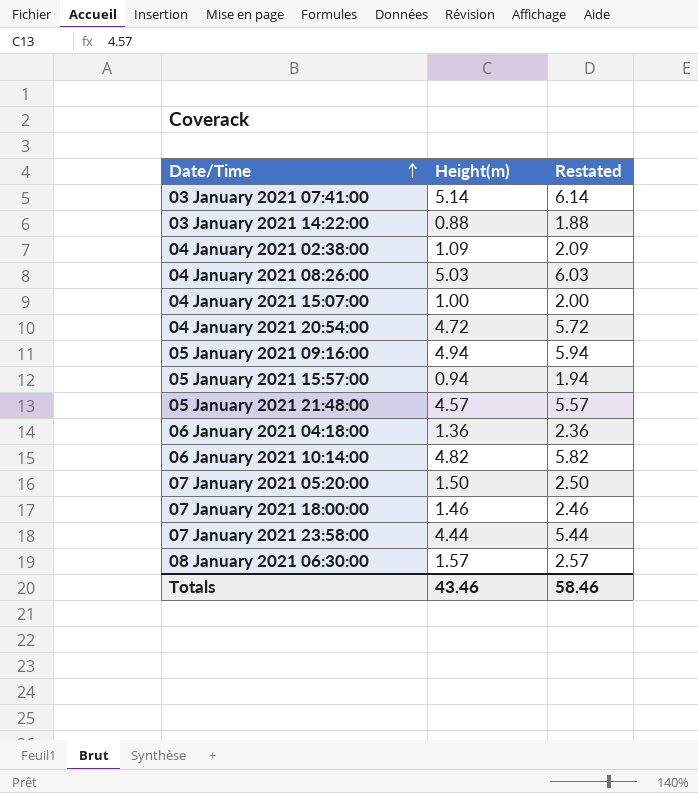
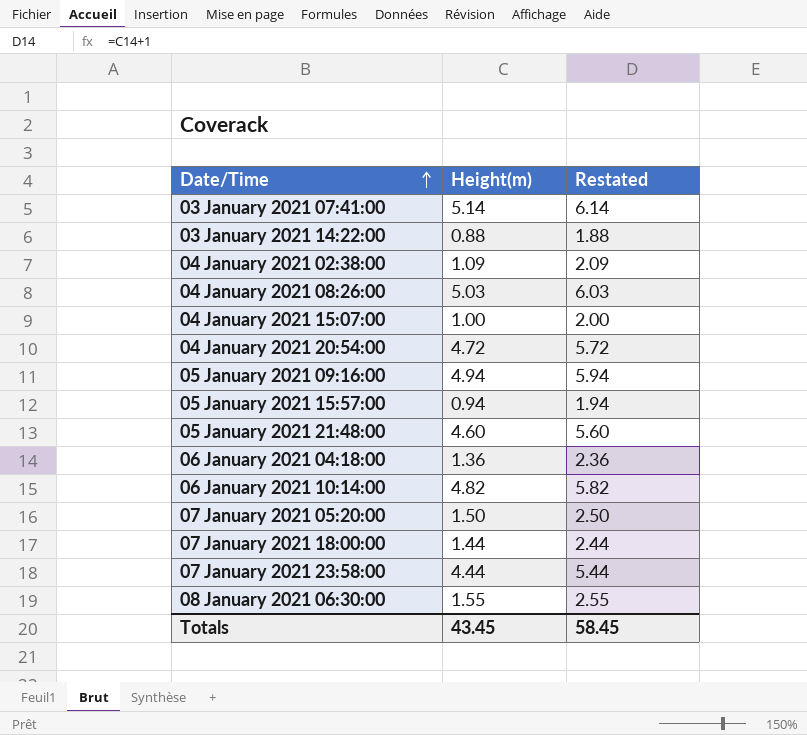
05 January 2021 21:48:00 | Height(m): 4.57 -> 4.60
05 January 2021 21:48:00 | Restated: 5.57 -> 5.60
07 January 2021 18:00:00 | Height(m): 1.46 -> 1.44
07 January 2021 18:00:00 | Restated: 2.46 -> 2.44
08 January 2021 06:30:00 | Height(m): 1.57 -> 1.55
08 January 2021 06:30:00 | Restated: 2.57 -> 2.55
Totals | Height(m): 43.46 -> 43.45
Totals | Restated: 58.46 -> 58.45

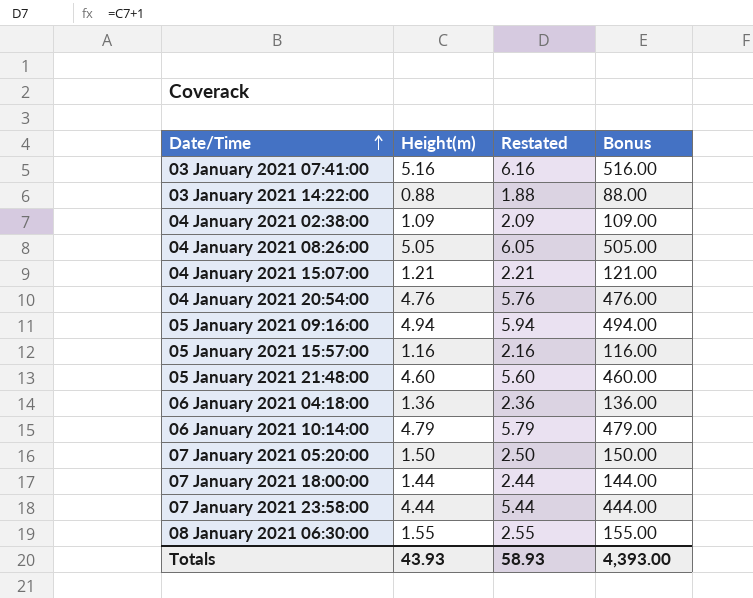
column Bonus | formula: none -> [Height(m)] * 100
03 January 2021 07:41:00 | Height(m): 5.14 -> 5.16
03 January 2021 07:41:00 | Restated: 6.14 -> 6.16
04 January 2021 08:26:00 | Height(m): 5.03 -> 5.05
04 January 2021 08:26:00 | Restated: 6.03 -> 6.05
04 January 2021 15:07:00 | Height(m): 1.00 -> 1.21
04 January 2021 15:07:00 | Restated: 2.00 -> 2.21
04 January 2021 20:54:00 | Height(m): 4.72 -> 4.76
04 January 2021 20:54:00 | Restated: 5.72 -> 5.76
05 January 2021 15:57:00 | Height(m): 0.94 -> 1.16
05 January 2021 15:57:00 | Restated: 1.94 -> 2.16
06 January 2021 10:14:00 | Height(m): 4.82 -> 4.79
06 January 2021 10:14:00 | Restated: 5.82 -> 5.79
Totals | Height(m): 43.45 -> 43.93
Totals | Restated: 58.45 -> 58.93

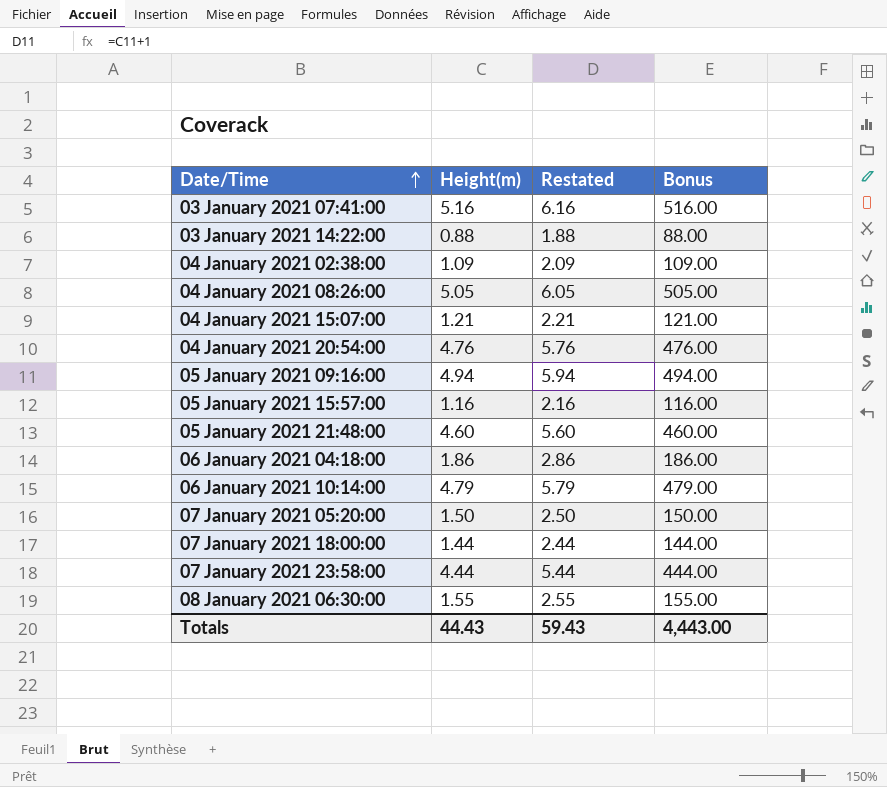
06 January 2021 04:18:00 | Height(m): 1.36 -> 1.86
06 January 2021 04:18:00 | Restated: 2.36 -> 2.86
06 January 2021 04:18:00 | Bonus: 136.00 -> 186.00
Totals | Height(m): 43.93 -> 44.43
Totals | Restated: 58.93 -> 59.43
Totals | Bonus: 4,393.00 -> 4,443.00

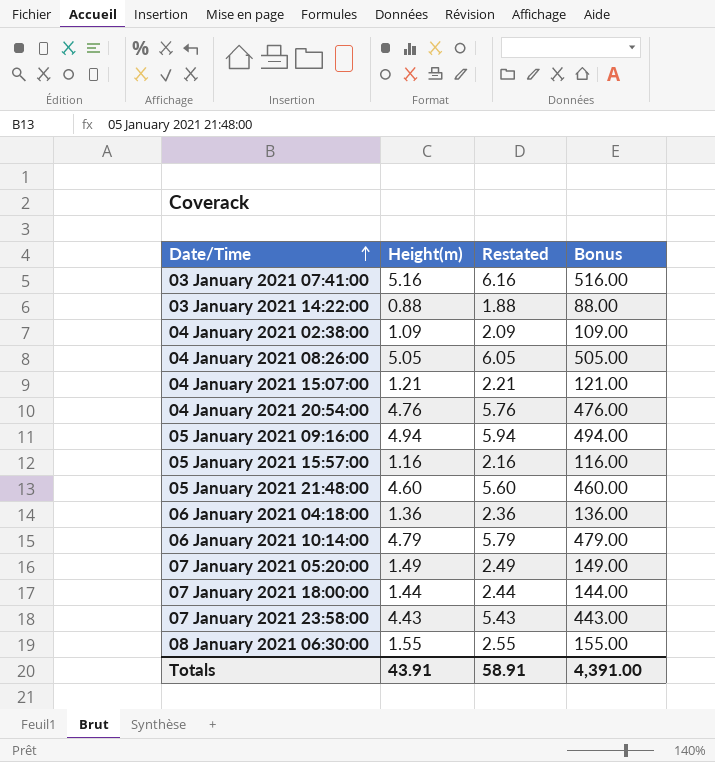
06 January 2021 04:18:00 | Height(m): 1.86 -> 1.36
06 January 2021 04:18:00 | Restated: 2.86 -> 2.36
06 January 2021 04:18:00 | Bonus: 186.00 -> 136.00
07 January 2021 05:20:00 | Height(m): 1.50 -> 1.49
07 January 2021 05:20:00 | Restated: 2.50 -> 2.49
07 January 2021 05:20:00 | Bonus: 150.00 -> 149.00
07 January 2021 23:58:00 | Height(m): 4.44 -> 4.43
07 January 2021 23:58:00 | Restated: 5.44 -> 5.43
07 January 2021 23:58:00 | Bonus: 444.00 -> 443.00
Totals | Height(m): 44.43 -> 43.91
Totals | Restated: 59.43 -> 58.91
Totals | Bonus: 4,443.00 -> 4,391.00

